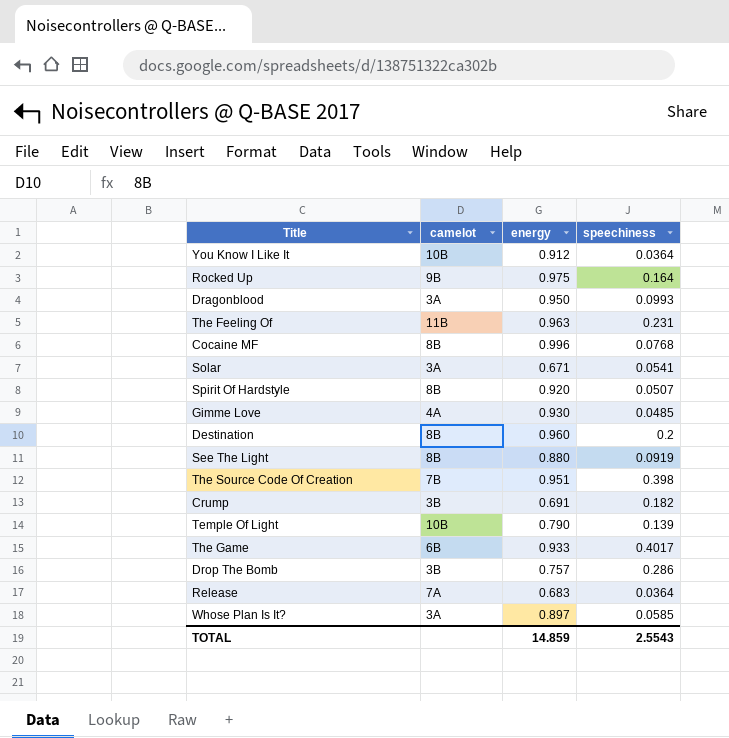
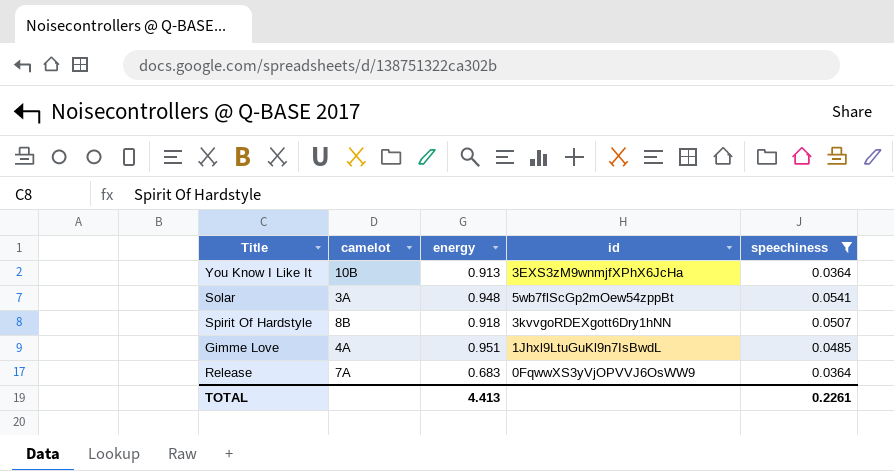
filter: none -> speechiness <= 0.0541
column id | position: none -> 4
You Know I Like It | energy: 0.912 -> 0.913
Solar | energy: 0.671 -> 0.948
Spirit Of Hardstyle | energy: 0.920 -> 0.918
Gimme Love | energy: 0.930 -> 0.951
TOTAL | energy: 14.859 -> 4.413
TOTAL | speechiness: 2.5543 -> 0.2261

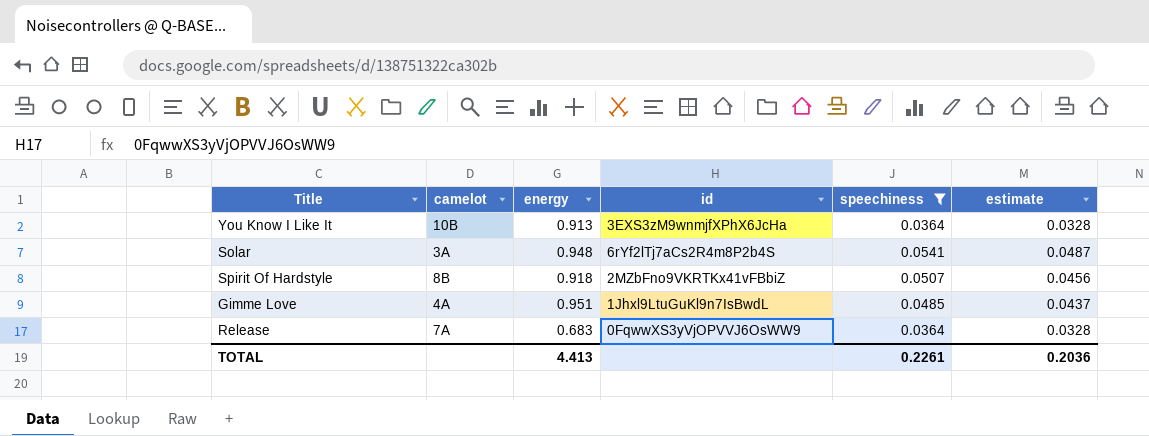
column estimate | formula: none -> [speechiness] * 0.9
Solar | id: 5wb7flScGp2mOew54zppBt -> 6rYf2lTj7aCs2R4m8P2b4S
Spirit Of Hardstyle | id: 3kvvgoRDEXgott6Dry1hNN -> 2MZbFno9VKRTKx41vFBbiZ

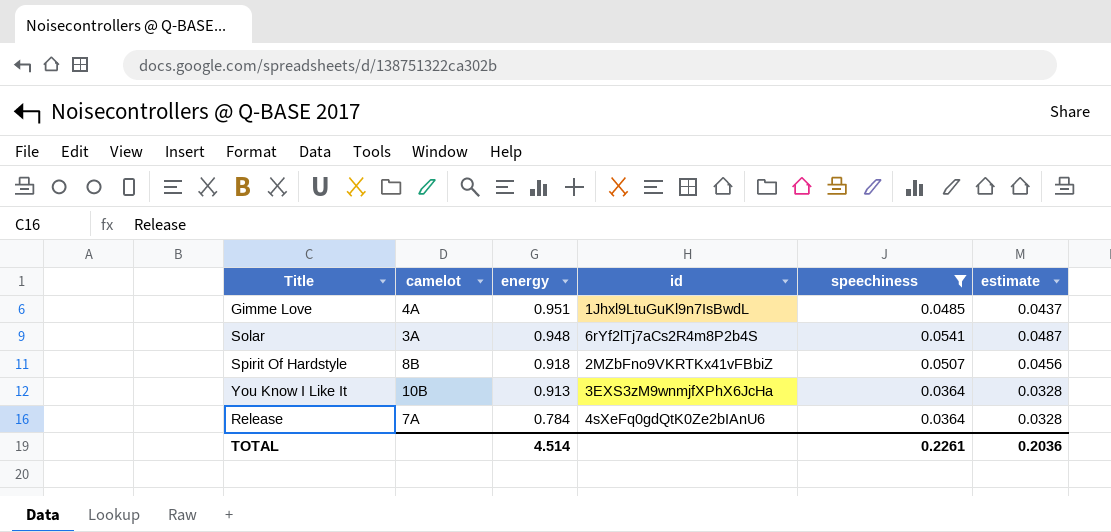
row order: none -> energy descending
Release | energy: 0.683 -> 0.784
Release | id: 0FqwwXS3yVjOPVVJ6OsWW9 -> 4sXeFq0gdQtK0Ze2bIAnU6
TOTAL | energy: 4.413 -> 4.514

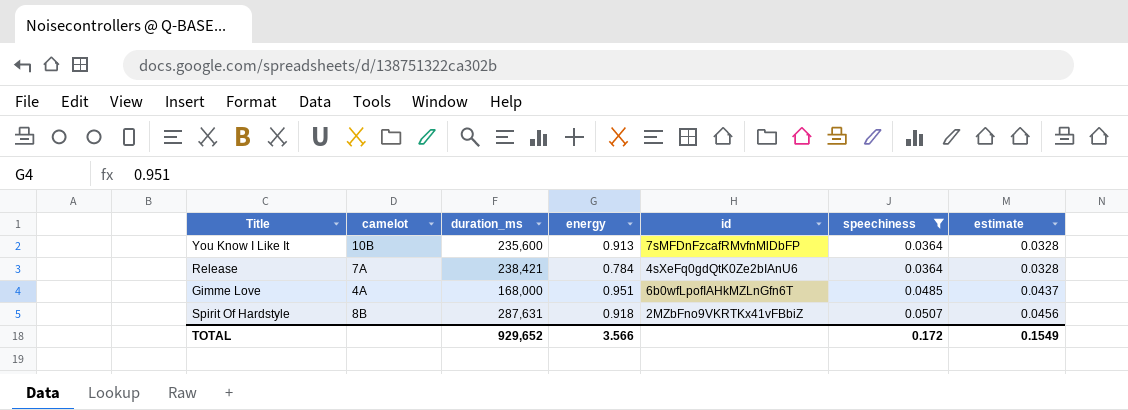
row order: energy descending -> speechiness ascending
column duration_ms | position: none -> 3
row Solar: 3A | 0.948 | 6rYf2lTj7aCs2R4m8P2b4S | 0.0541 | 0.0487 -> none
You Know I Like It | id: 3EXS3zM9wnmjfXPhX6JcHa -> 7sMFDnFzcafRMvfnMlDbFP
Gimme Love | id: 1Jhxl9LtuGuKl9n7IsBwdL -> 6b0wfLpofIAHkMZLnGfn6T
TOTAL | energy: 4.514 -> 3.566
TOTAL | speechiness: 0.2261 -> 0.172
TOTAL | estimate: 0.2036 -> 0.1549

